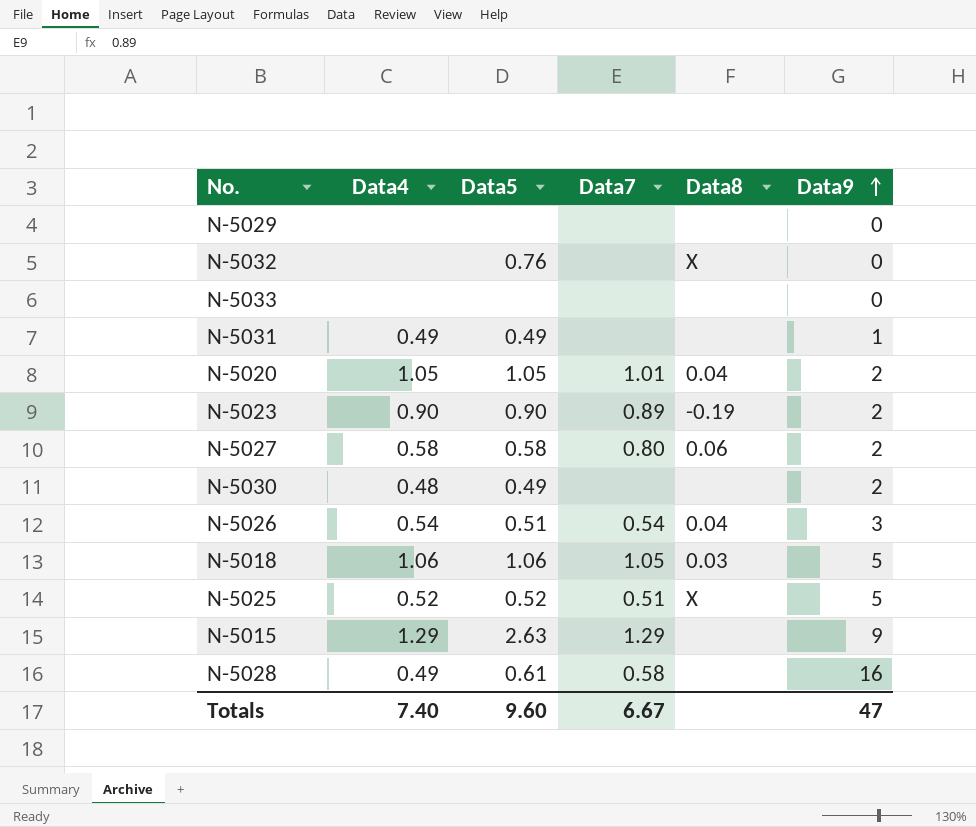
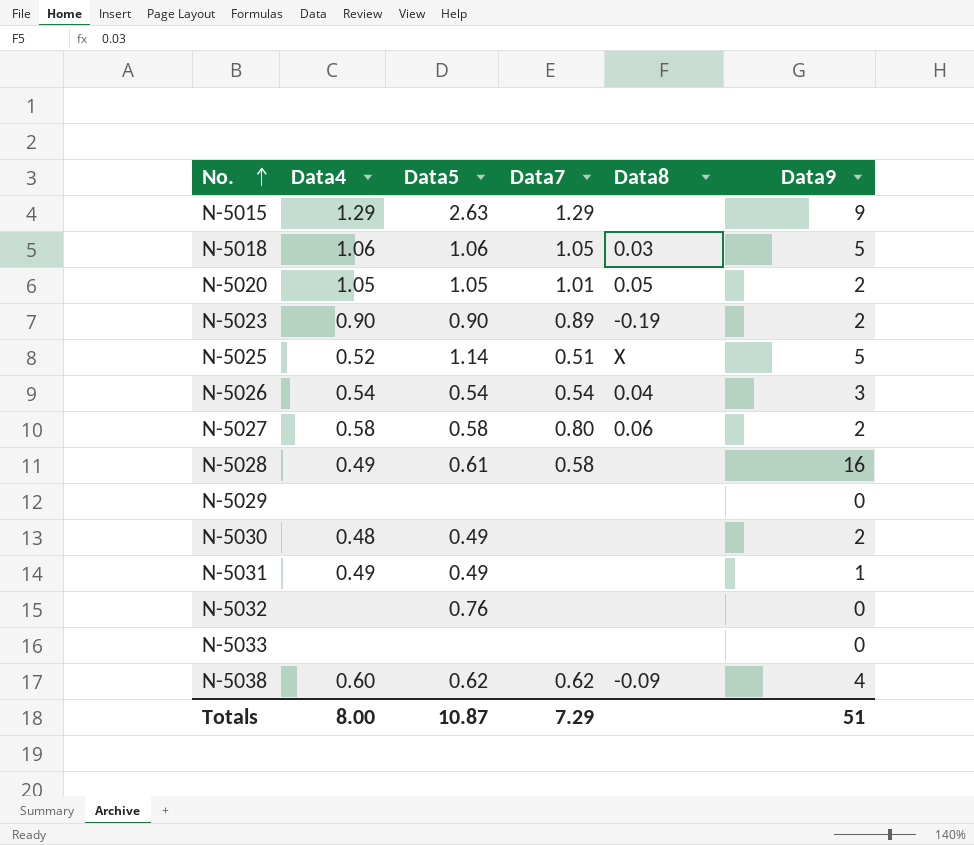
row order: Data9 ascending -> No. ascending
N-5020 | Data8: 0.04 -> 0.05
N-5025 | Data5: 0.52 -> 1.14
N-5026 | Data5: 0.51 -> 0.54
N-5032 | Data8: X -> none
row N-5038: none -> 0.60 | 0.62 | 0.62 | -0.09 | 4
Totals | Data4: 7.40 -> 8.00
Totals | Data5: 9.60 -> 10.87
Totals | Data7: 6.67 -> 7.29
Totals | Data9: 47 -> 51

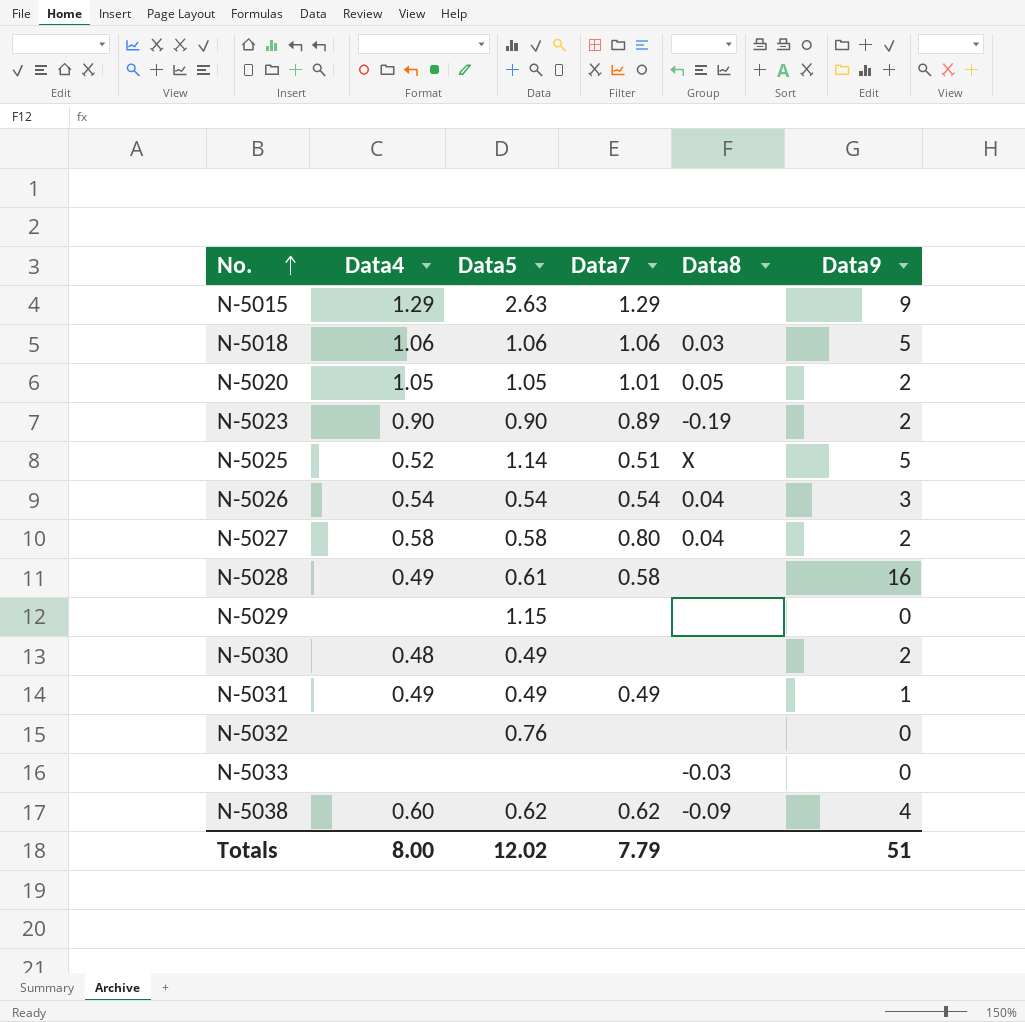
N-5018 | Data7: 1.05 -> 1.06
N-5027 | Data8: 0.06 -> 0.04
N-5029 | Data5: none -> 1.15
N-5031 | Data7: none -> 0.49
N-5033 | Data8: none -> -0.03
Totals | Data5: 10.87 -> 12.02
Totals | Data7: 7.29 -> 7.79

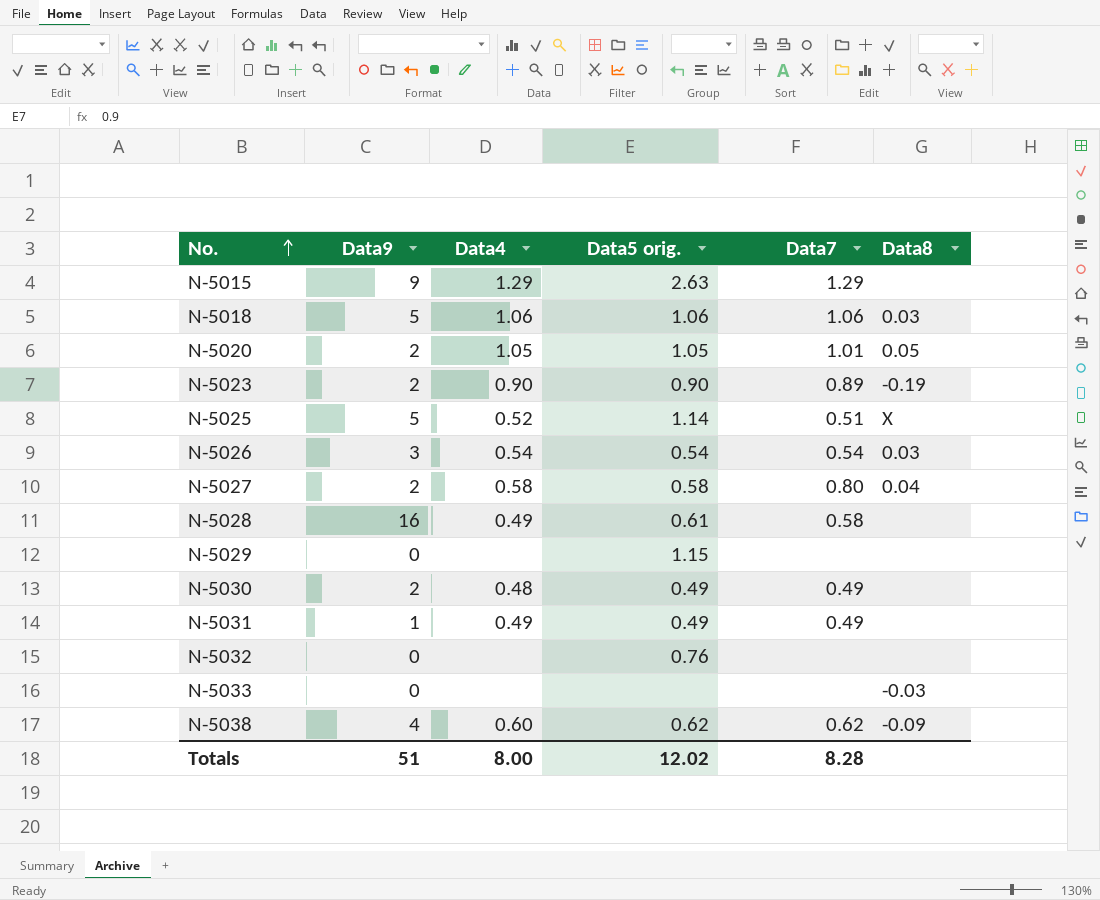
column Data9 | position: 6 -> 2
column name: Data5 -> Data5 orig.
N-5026 | Data8: 0.04 -> 0.03
N-5030 | Data7: none -> 0.49
Totals | Data7: 7.79 -> 8.28

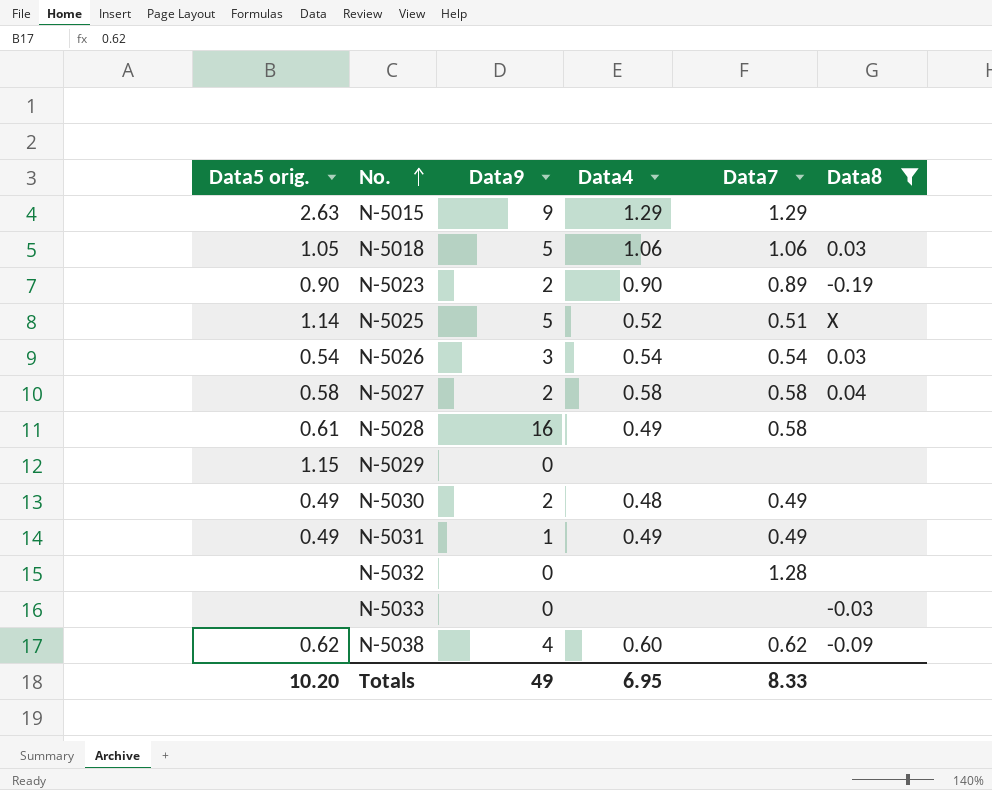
filter: none -> Data8 != 0.05
column Data5 orig. | position: 4 -> 1
N-5018 | Data5 orig.: 1.06 -> 1.05
N-5027 | Data7: 0.80 -> 0.58
N-5032 | Data5 orig.: 0.76 -> none
N-5032 | Data7: none -> 1.28
Totals | Data5 orig.: 12.02 -> 10.20
Totals | Data9: 51 -> 49
Totals | Data4: 8.00 -> 6.95
Totals | Data7: 8.28 -> 8.33

